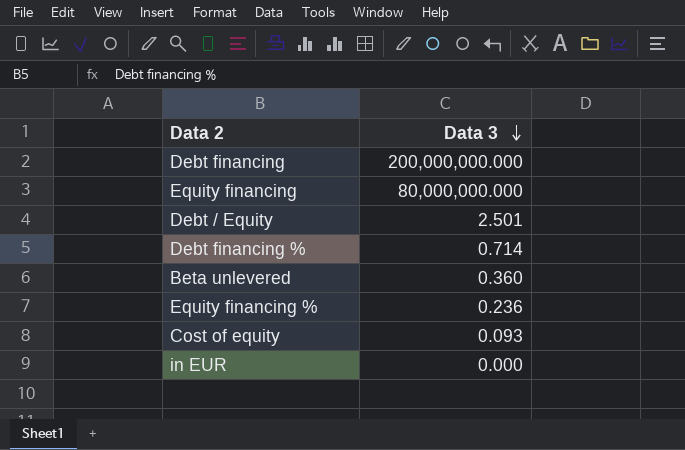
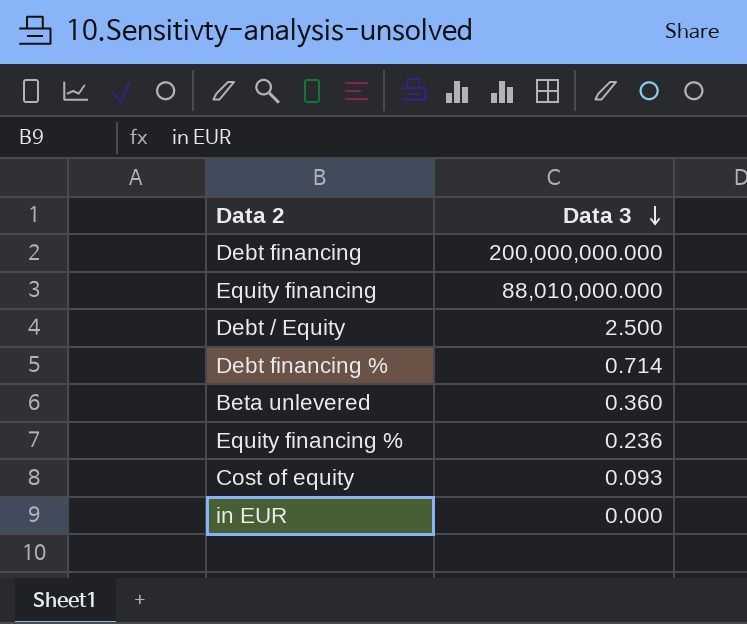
Equity financing | Data 3: 80,000,000.000 -> 88,010,000.000
Debt / Equity | Data 3: 2.501 -> 2.500

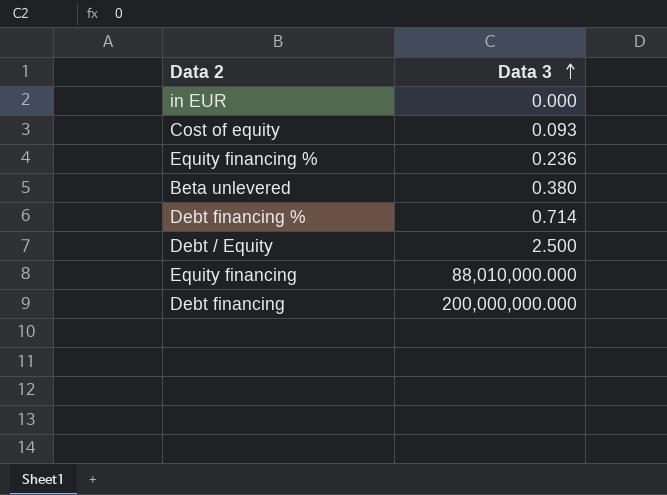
row order: Data 3 descending -> Data 3 ascending
Beta unlevered | Data 3: 0.360 -> 0.380

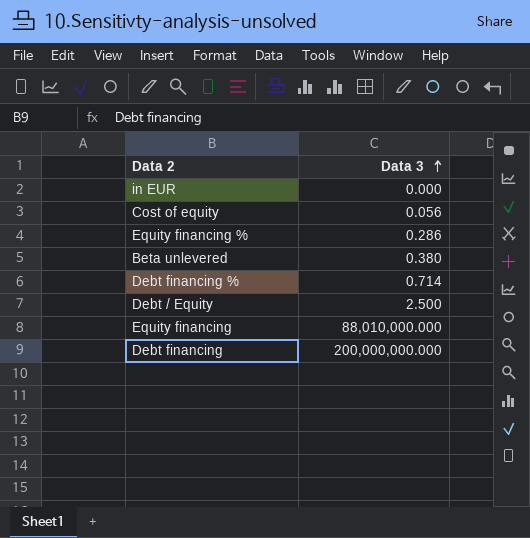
Cost of equity | Data 3: 0.093 -> 0.056
Equity financing % | Data 3: 0.236 -> 0.286

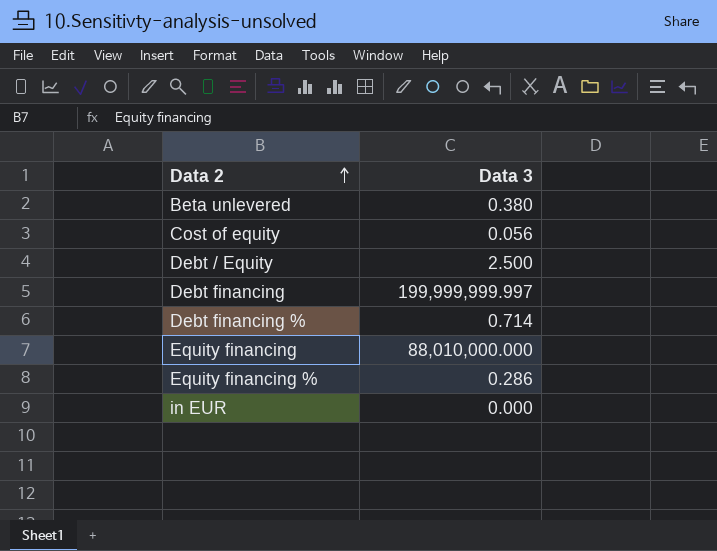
row order: Data 3 ascending -> Data 2 ascending
Debt financing | Data 3: 200,000,000.000 -> 199,999,999.997

